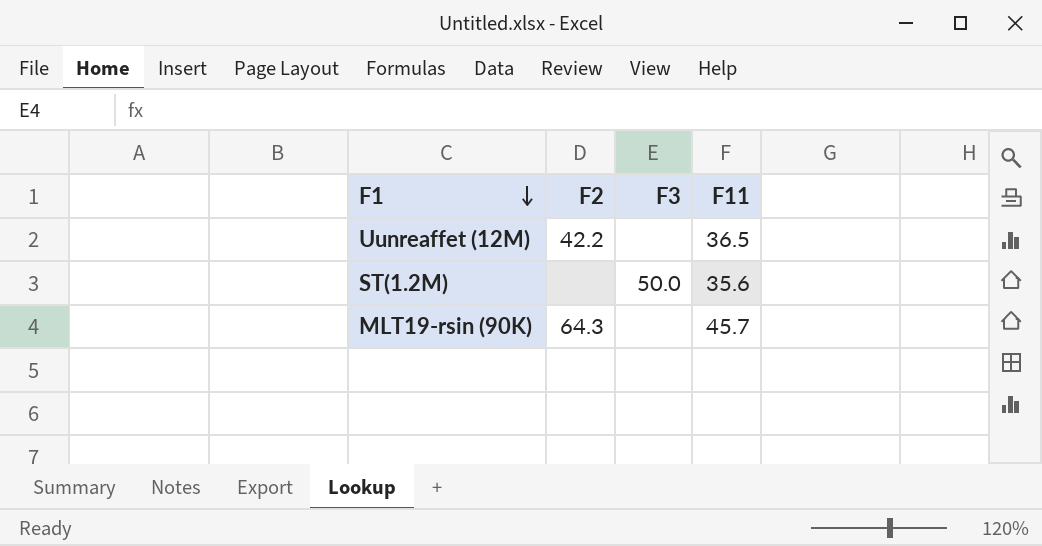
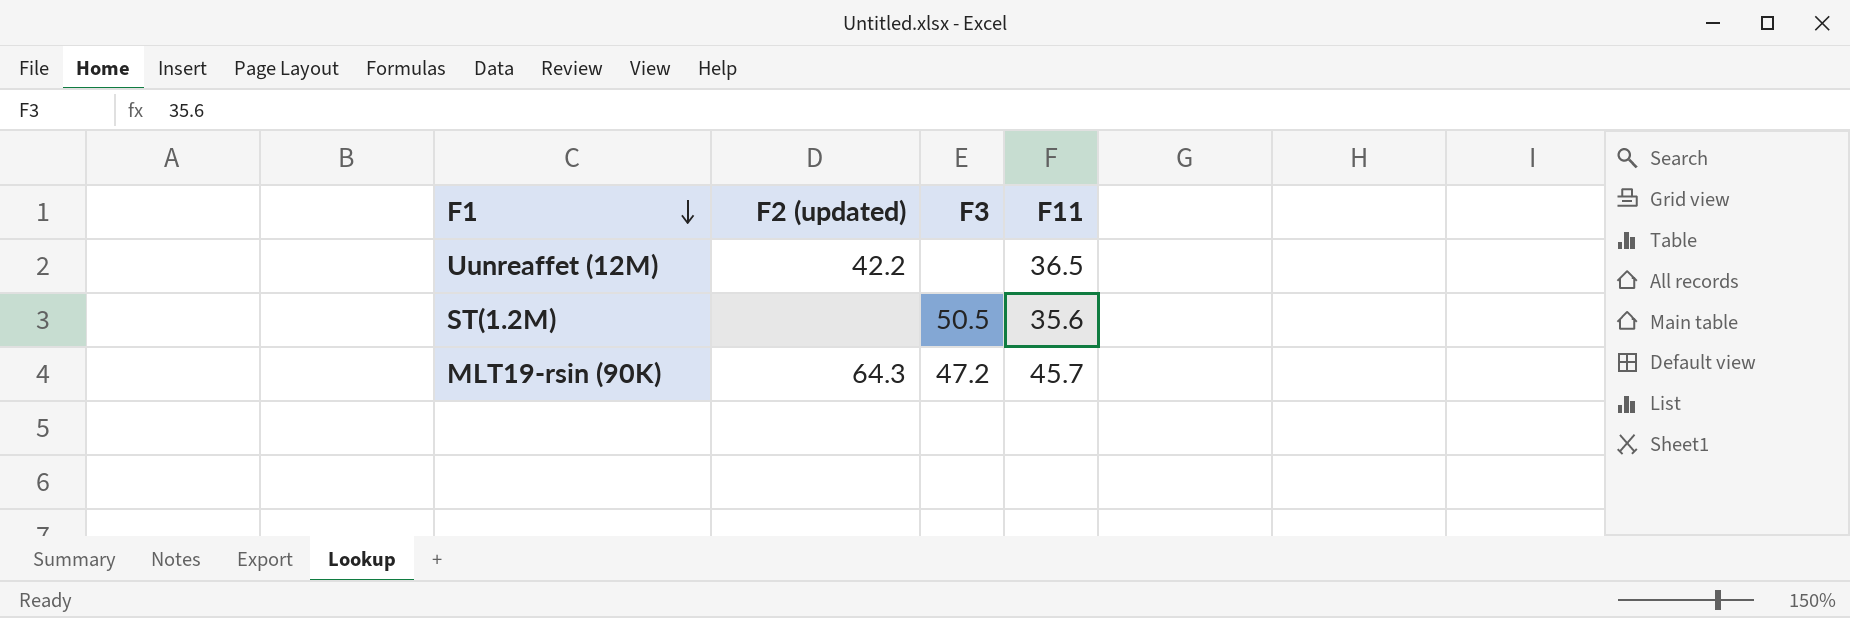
column name: F2 -> F2 (updated)
ST(1.2M) | F3: 50.0 -> 50.5
MLT19-rsin (90K) | F3: none -> 47.2

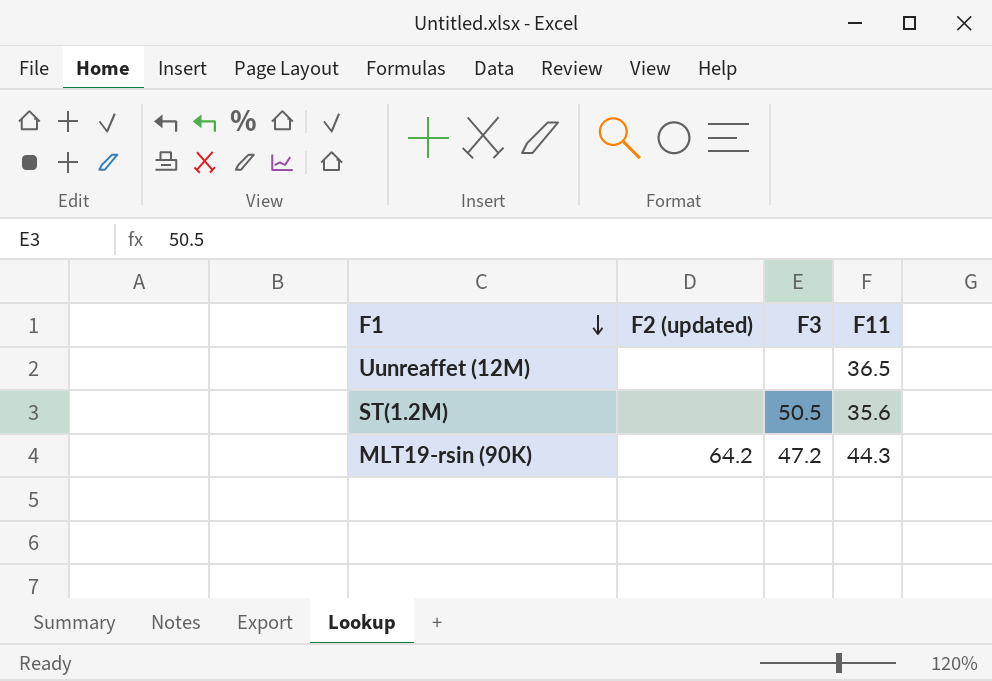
Uunreaffet (12M) | F2 (updated): 42.2 -> none
MLT19-rsin (90K) | F2 (updated): 64.3 -> 64.2
MLT19-rsin (90K) | F11: 45.7 -> 44.3

